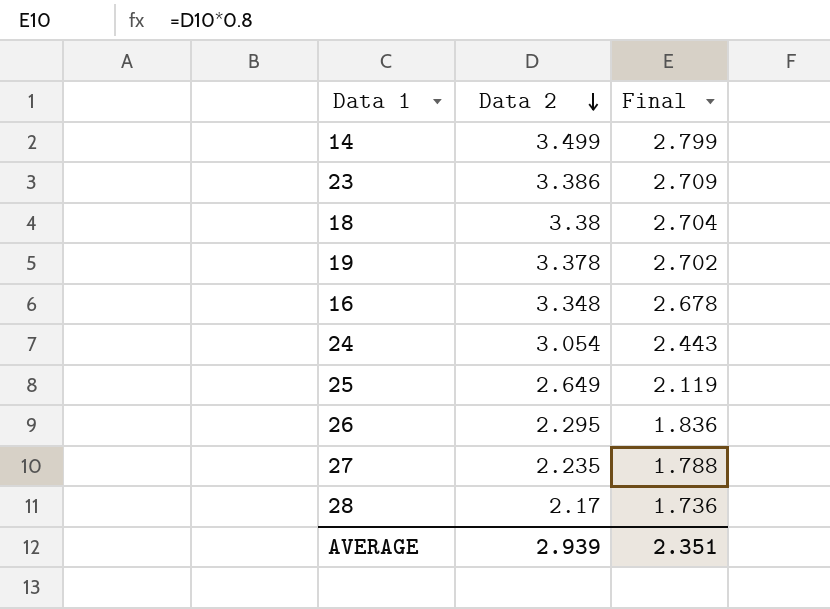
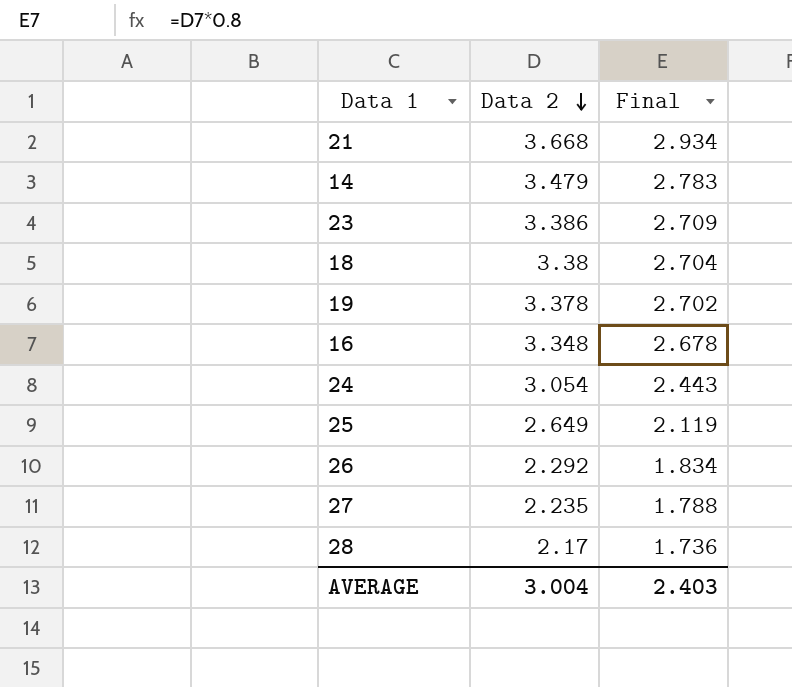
row 21: none -> 3.668 | 2.934
14 | Data 2: 3.499 -> 3.479
14 | Final: 2.799 -> 2.783
26 | Data 2: 2.295 -> 2.292
26 | Final: 1.836 -> 1.834
AVERAGE | Data 2: 2.939 -> 3.004
AVERAGE | Final: 2.351 -> 2.403

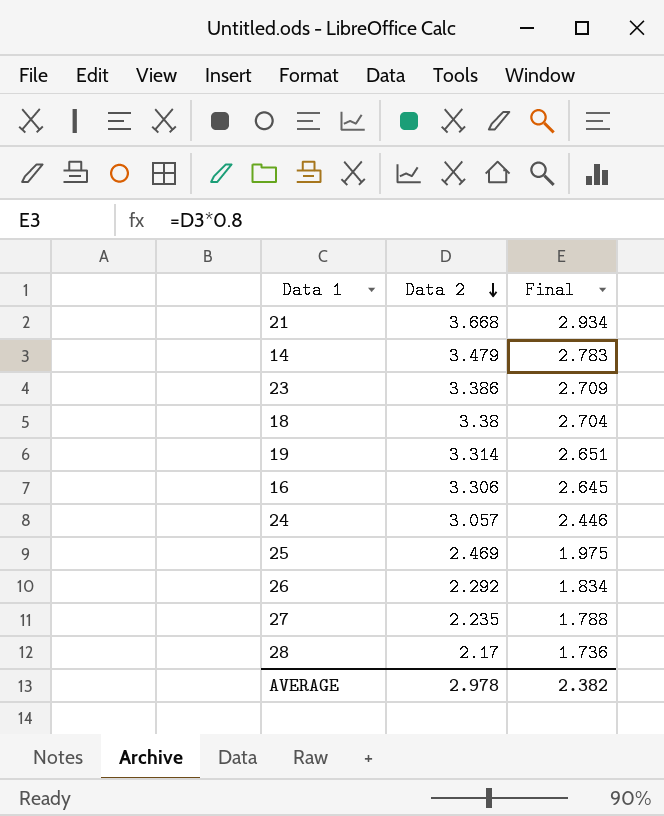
19 | Data 2: 3.378 -> 3.314
19 | Final: 2.702 -> 2.651
16 | Data 2: 3.348 -> 3.306
16 | Final: 2.678 -> 2.645
24 | Data 2: 3.054 -> 3.057
24 | Final: 2.443 -> 2.446
25 | Data 2: 2.649 -> 2.469
25 | Final: 2.119 -> 1.975
AVERAGE | Data 2: 3.004 -> 2.978
AVERAGE | Final: 2.403 -> 2.382

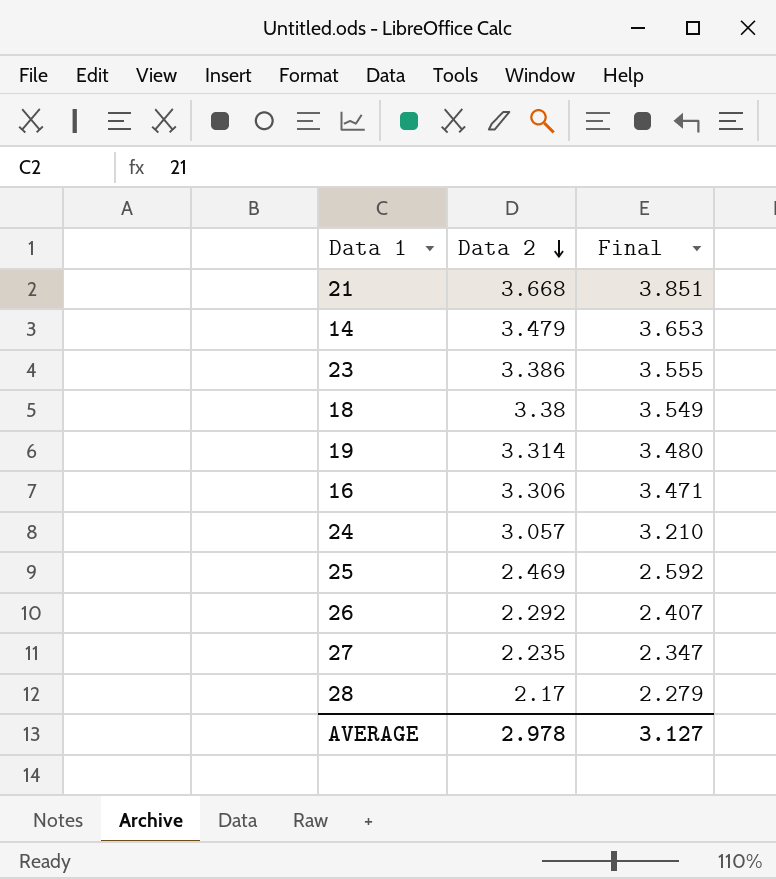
column Final | formula: [Data 2] * 0.8 -> [Data 2] * 1.05
AVERAGE | Final: 2.382 -> 3.127

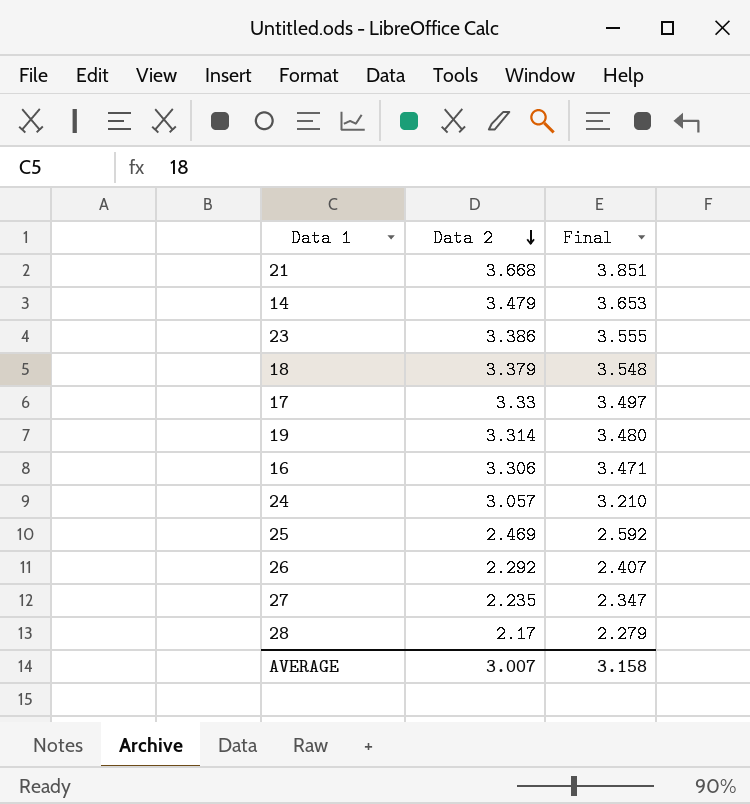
18 | Data 2: 3.38 -> 3.379
18 | Final: 3.549 -> 3.548
row 17: none -> 3.33 | 3.497
AVERAGE | Data 2: 2.978 -> 3.007
AVERAGE | Final: 3.127 -> 3.158

